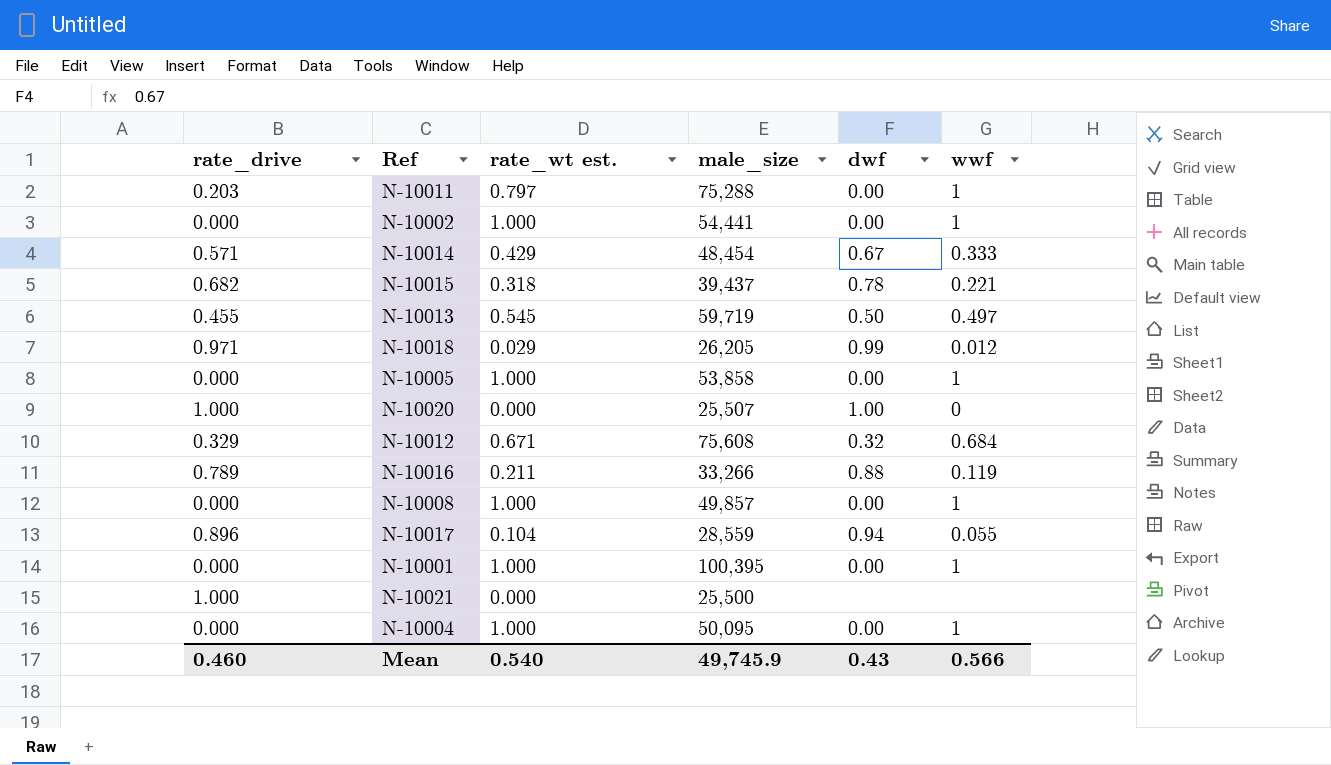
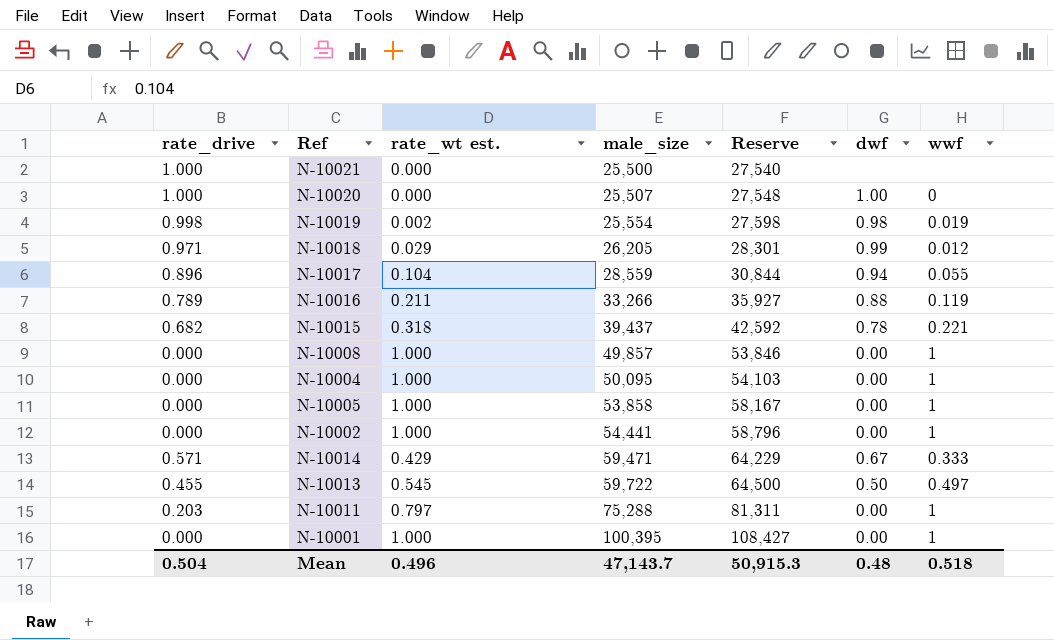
row order: none -> male_size ascending
column Reserve | formula: none -> [male_size] * 1.08
row N-10012: 0.329 | 0.671 | 75,608 | 0.32 | 0.684 -> none
row N-10019: none -> 0.998 | 0.002 | 25,554 | 27,598 | 0.98 | 0.019
N-10014 | male_size: 48,454 -> 59,471
N-10013 | male_size: 59,719 -> 59,722
Mean | rate_drive: 0.460 -> 0.504
Mean | rate_wt est.: 0.540 -> 0.496
Mean | male_size: 49,745.9 -> 47,143.7
Mean | dwf: 0.43 -> 0.48
Mean | wwf: 0.566 -> 0.518

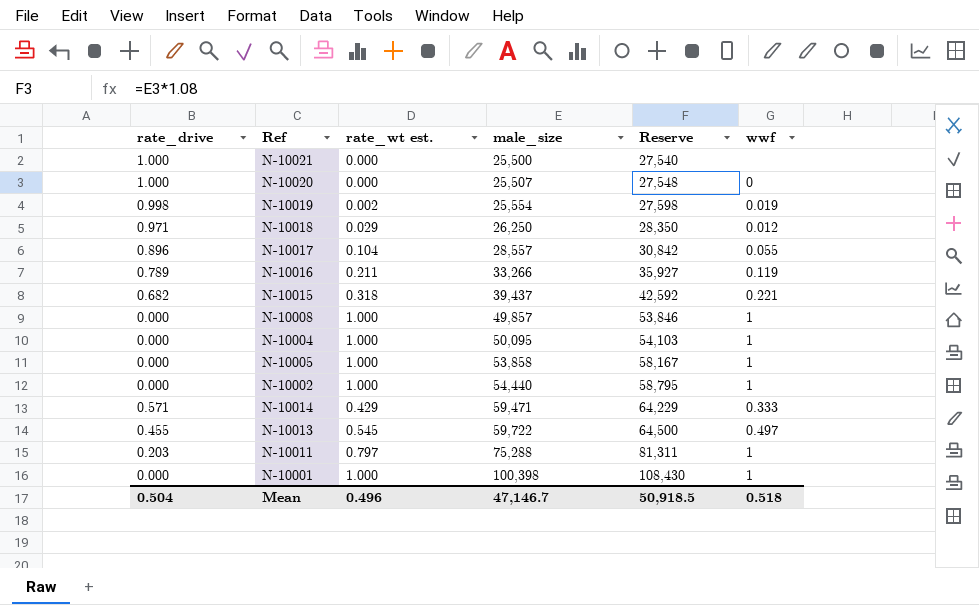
column dwf | position: 6 -> none
N-10018 | male_size: 26,205 -> 26,250
N-10018 | Reserve: 28,301 -> 28,350
N-10017 | male_size: 28,559 -> 28,557
N-10017 | Reserve: 30,844 -> 30,842
N-10002 | male_size: 54,441 -> 54,440
N-10002 | Reserve: 58,796 -> 58,795
N-10001 | male_size: 100,395 -> 100,398
N-10001 | Reserve: 108,427 -> 108,430
Mean | male_size: 47,143.7 -> 47,146.7
Mean | Reserve: 50,915.3 -> 50,918.5

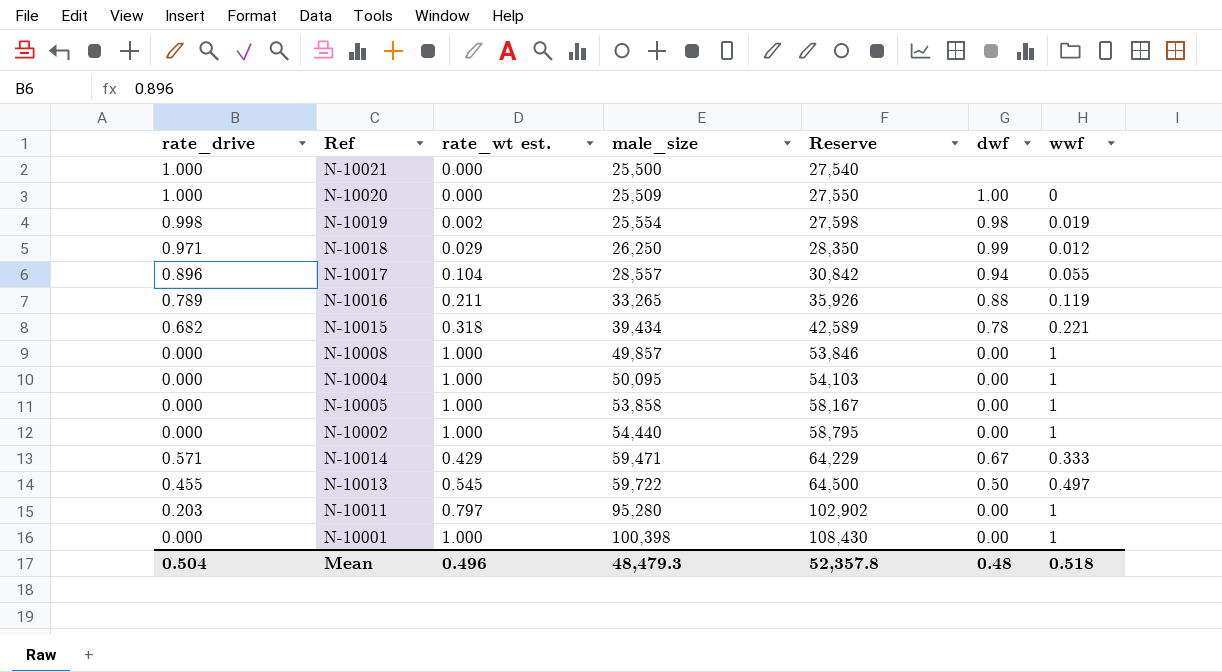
column dwf | position: none -> 6
N-10020 | male_size: 25,507 -> 25,509
N-10020 | Reserve: 27,548 -> 27,550
N-10016 | male_size: 33,266 -> 33,265
N-10016 | Reserve: 35,927 -> 35,926
N-10015 | male_size: 39,437 -> 39,434
N-10015 | Reserve: 42,592 -> 42,589
N-10011 | male_size: 75,288 -> 95,280
N-10011 | Reserve: 81,311 -> 102,902
Mean | male_size: 47,146.7 -> 48,479.3
Mean | Reserve: 50,918.5 -> 52,357.8

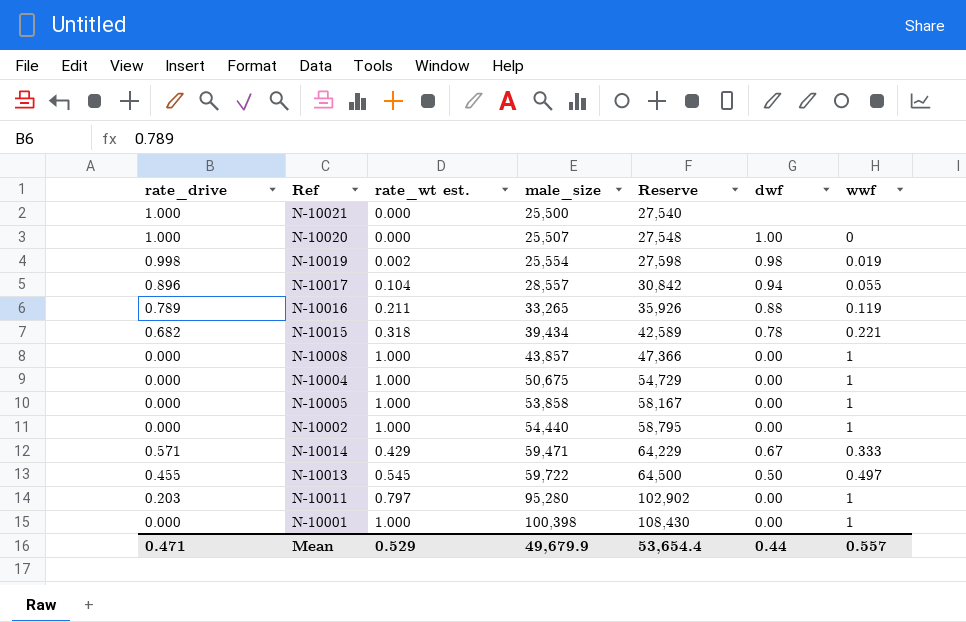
row N-10018: 0.971 | 0.029 | 26,250 | 28,350 | 0.99 | 0.012 -> none
N-10020 | male_size: 25,509 -> 25,507
N-10020 | Reserve: 27,550 -> 27,548
N-10008 | male_size: 49,857 -> 43,857
N-10008 | Reserve: 53,846 -> 47,366
N-10004 | male_size: 50,095 -> 50,675
N-10004 | Reserve: 54,103 -> 54,729
Mean | rate_drive: 0.504 -> 0.471
Mean | rate_wt est.: 0.496 -> 0.529
Mean | male_size: 48,479.3 -> 49,679.9
Mean | Reserve: 52,357.8 -> 53,654.4
Mean | dwf: 0.48 -> 0.44
Mean | wwf: 0.518 -> 0.557

